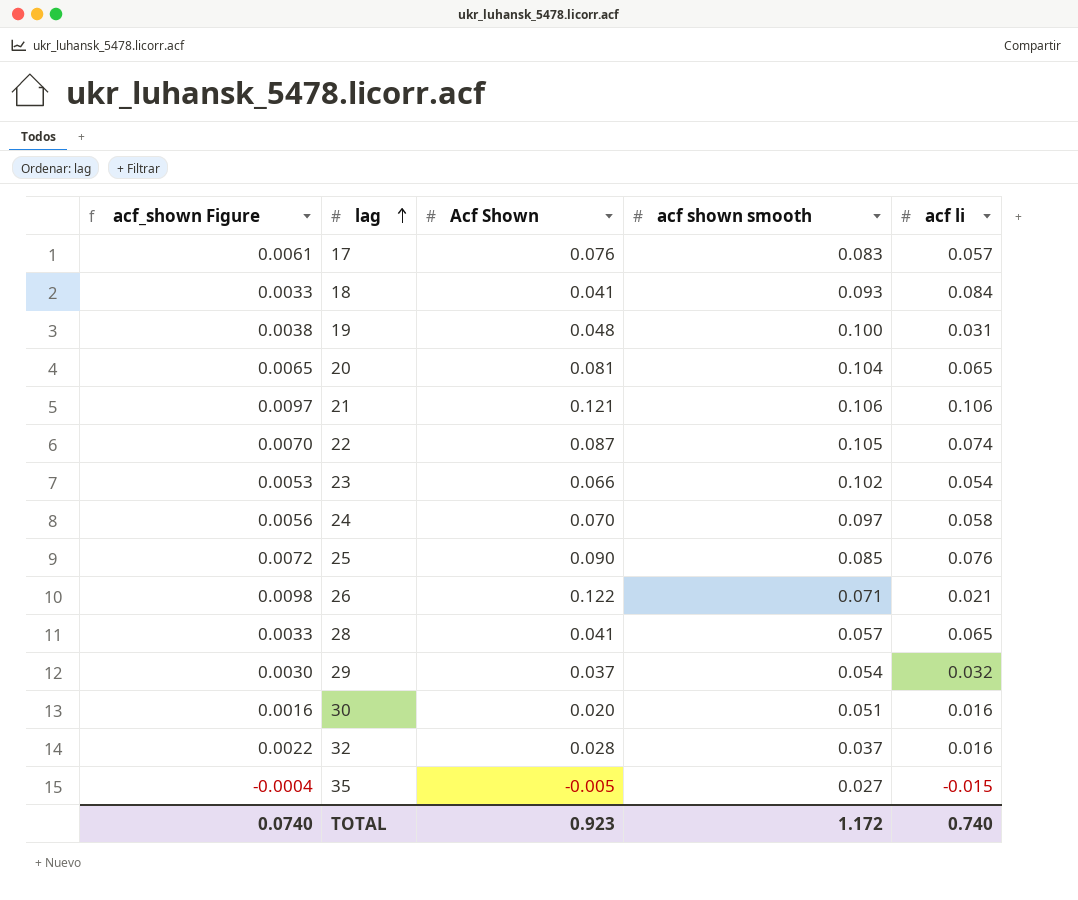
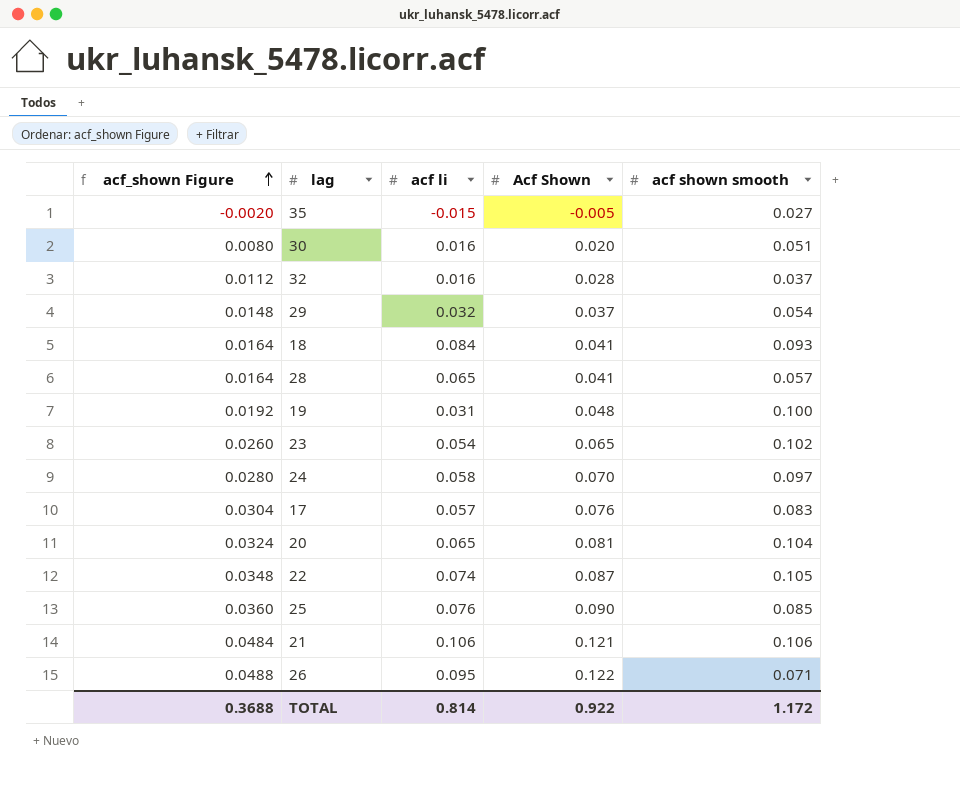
row order: lag ascending -> acf_shown Figure ascending
column acf_shown Figure | formula: [Acf Shown] * 0.08 -> [Acf Shown] * 0.4
column acf li | position: 5 -> 3
23 | Acf Shown: 0.066 -> 0.065
26 | acf li: 0.021 -> 0.095
TOTAL | acf_shown Figure: 0.0740 -> 0.3688
TOTAL | acf li: 0.740 -> 0.814
TOTAL | Acf Shown: 0.923 -> 0.922

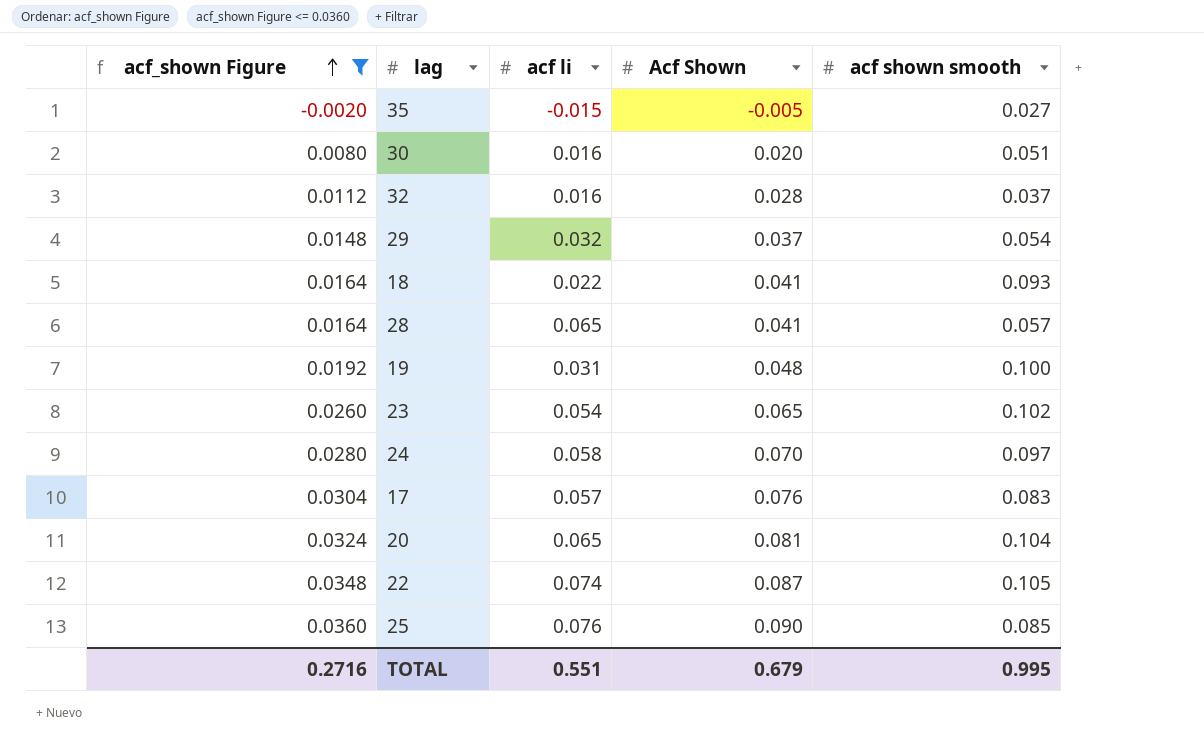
filter: none -> acf_shown Figure <= 0.0360
18 | acf li: 0.084 -> 0.022
TOTAL | acf_shown Figure: 0.3688 -> 0.2716
TOTAL | acf li: 0.814 -> 0.551
TOTAL | Acf Shown: 0.922 -> 0.679
TOTAL | acf shown smooth: 1.172 -> 0.995

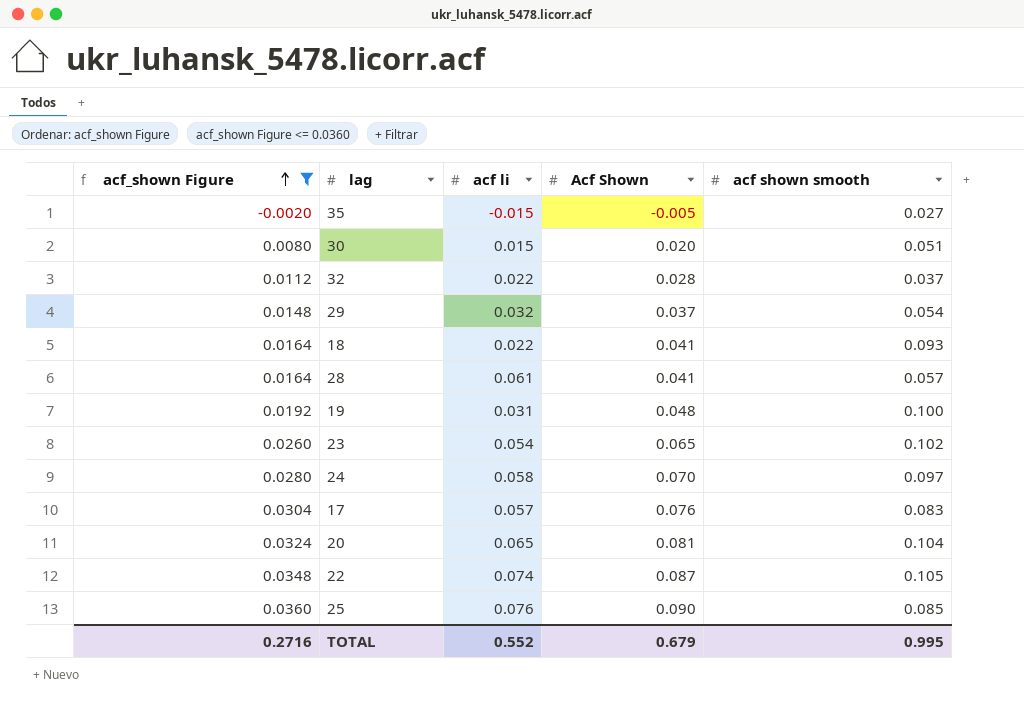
30 | acf li: 0.016 -> 0.015
32 | acf li: 0.016 -> 0.022
28 | acf li: 0.065 -> 0.061
TOTAL | acf li: 0.551 -> 0.552

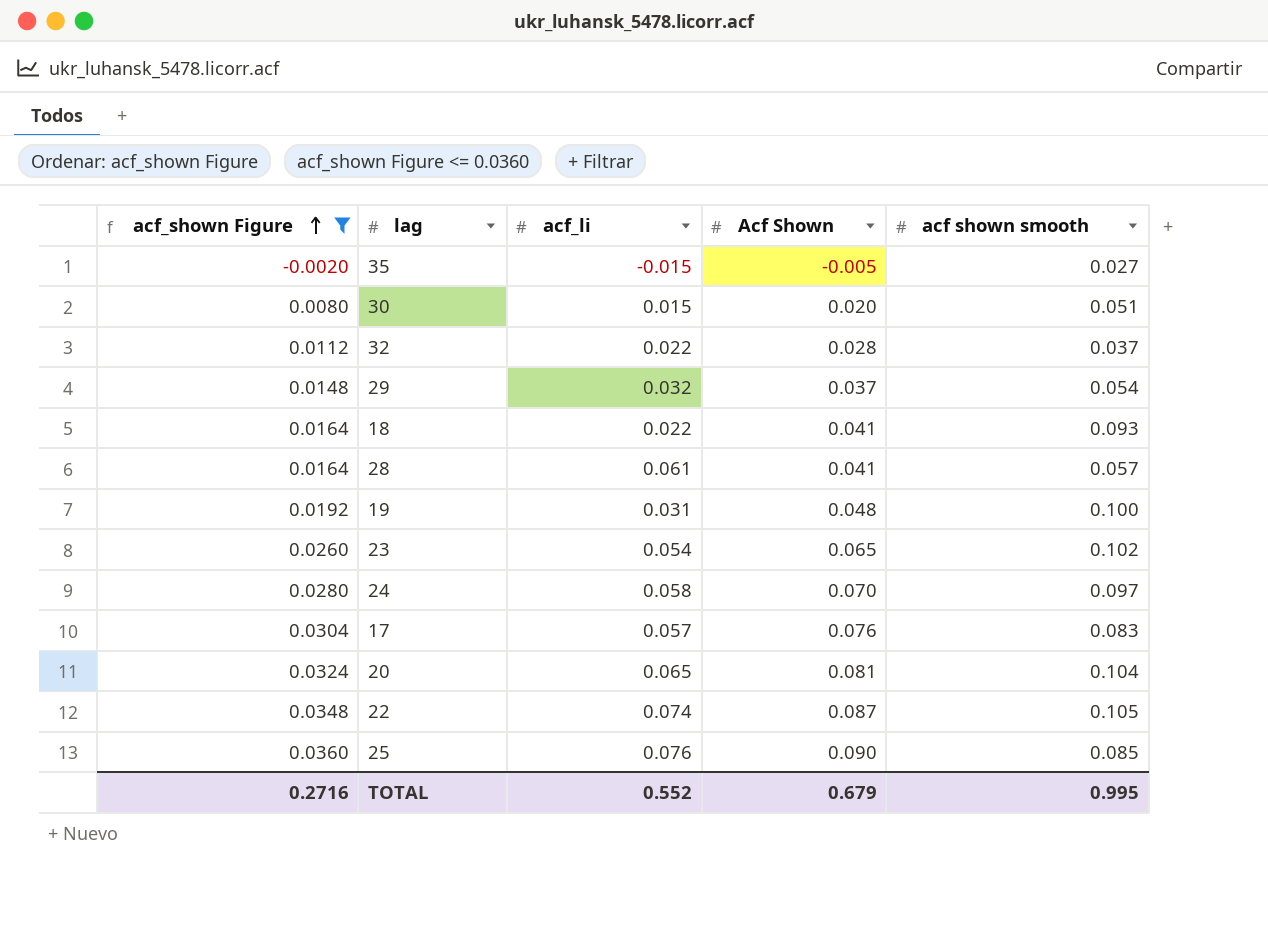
column name: acf li -> acf_li

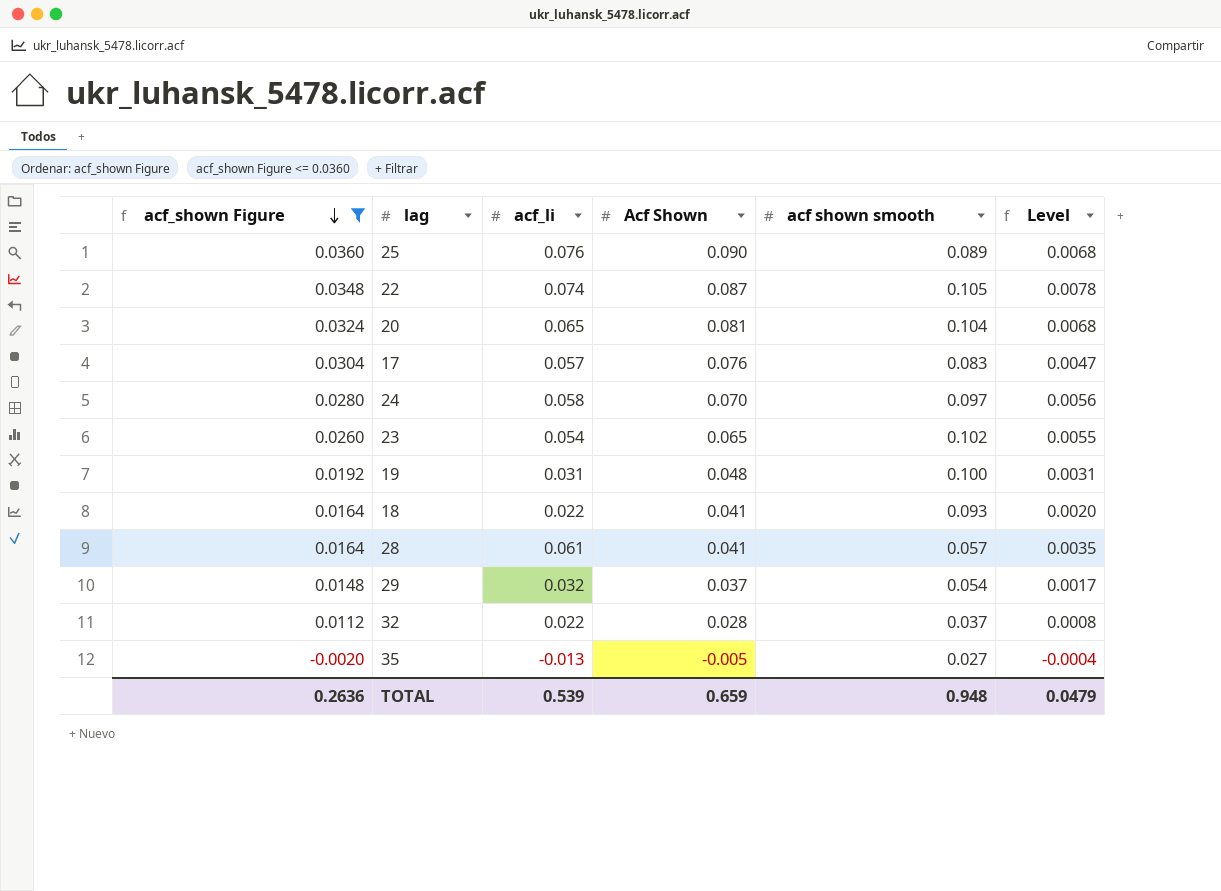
row order: acf_shown Figure ascending -> acf_shown Figure descending
column Level | formula: none -> [acf_li] * [acf shown smooth]
row 30: 0.0080 | 0.015 | 0.020 | 0.051 -> none
25 | acf shown smooth: 0.085 -> 0.089
35 | acf_li: -0.015 -> -0.013
TOTAL | acf_shown Figure: 0.2716 -> 0.2636
TOTAL | acf_li: 0.552 -> 0.539
TOTAL | Acf Shown: 0.679 -> 0.659
TOTAL | acf shown smooth: 0.995 -> 0.948

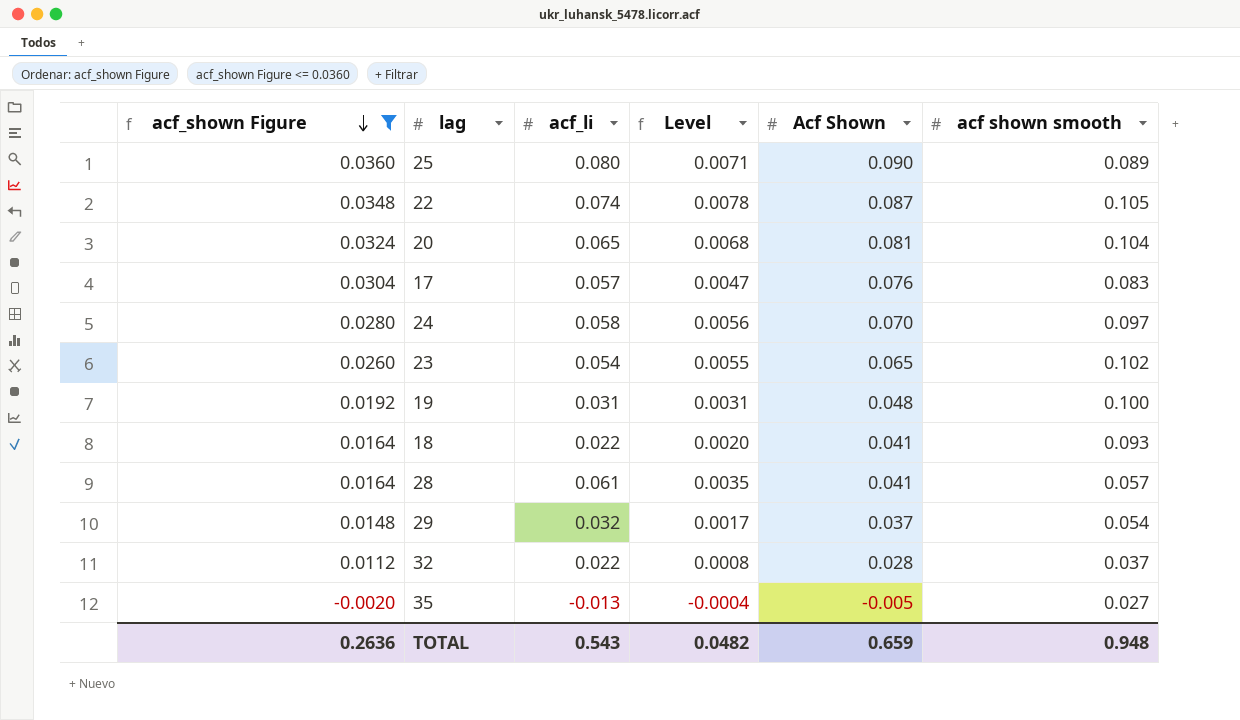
column Level | position: 6 -> 4
25 | acf_li: 0.076 -> 0.080
25 | Level: 0.0068 -> 0.0071
TOTAL | acf_li: 0.539 -> 0.543
TOTAL | Level: 0.0479 -> 0.0482

